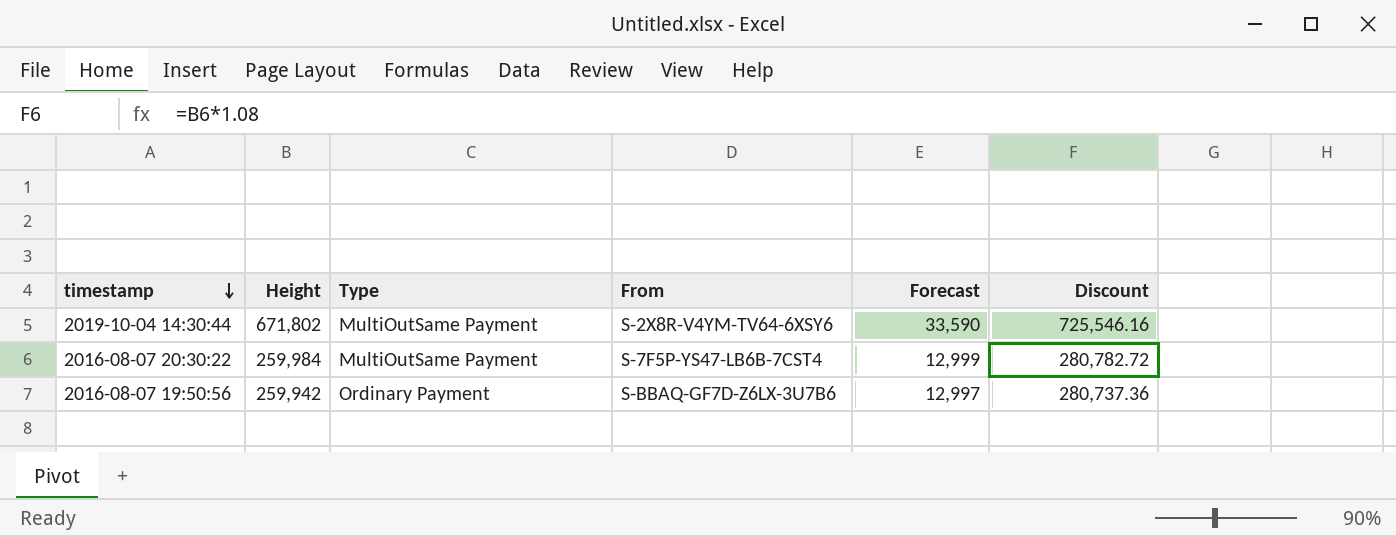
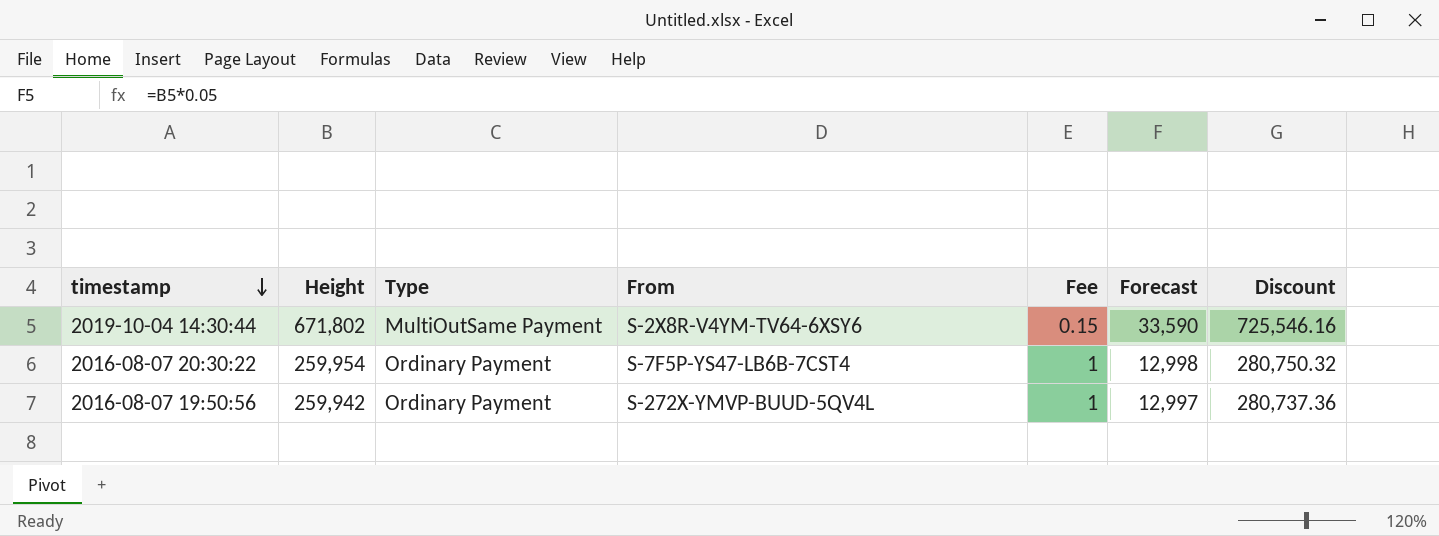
column Fee | position: none -> 5
2016-08-07 20:30:22 | Height: 259,984 -> 259,954
2016-08-07 20:30:22 | Type: MultiOutSame Payment -> Ordinary Payment
2016-08-07 20:30:22 | Forecast: 12,999 -> 12,998
2016-08-07 20:30:22 | Discount: 280,782.72 -> 280,750.32
2016-08-07 19:50:56 | From: S-BBAQ-GF7D-Z6LX-3U7B6 -> S-272X-YMVP-BUUD-5QV4L

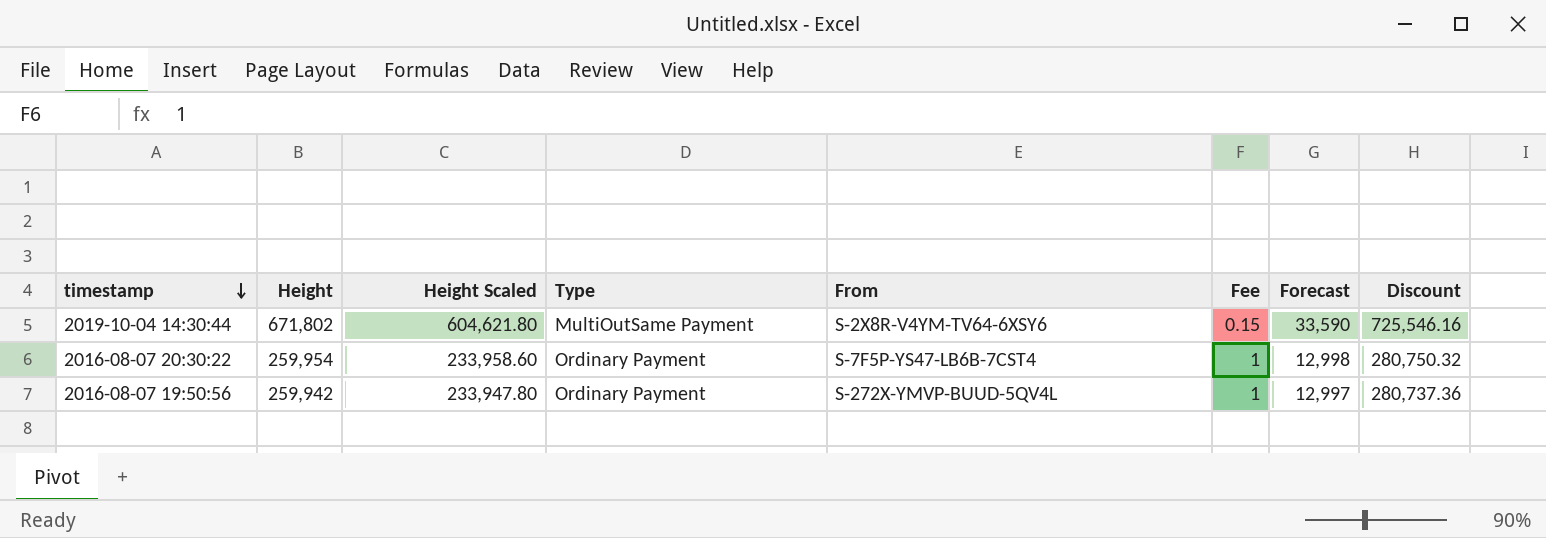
column Height Scaled | formula: none -> [Height] * 0.9

